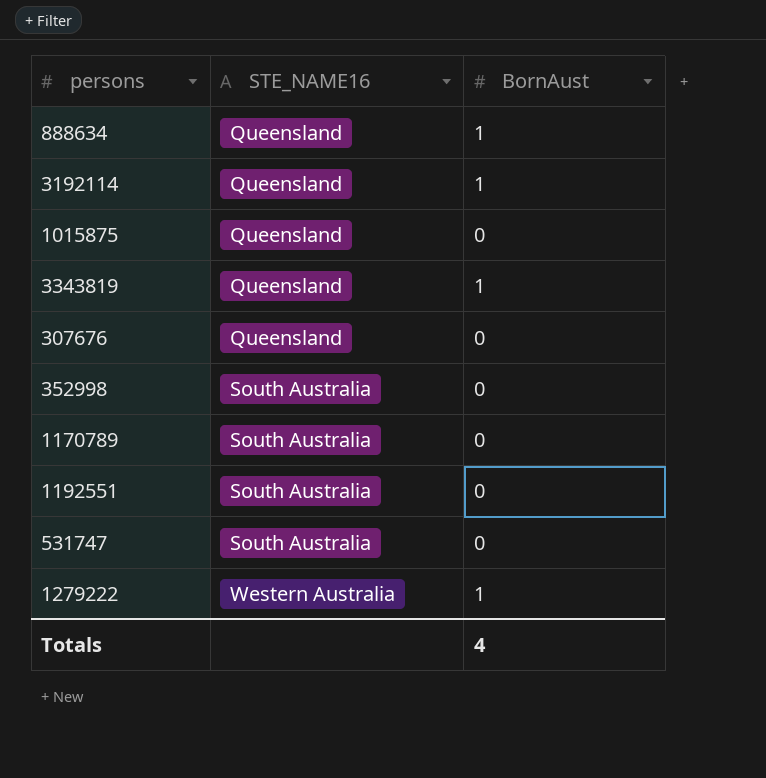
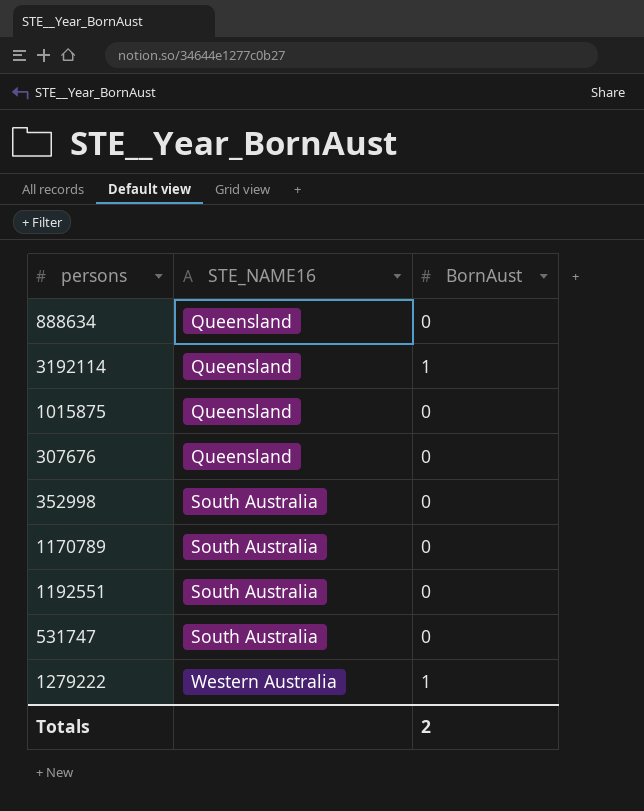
row 3343819: Queensland | 1 -> none
888634 | BornAust: 1 -> 0
Totals | BornAust: 4 -> 2

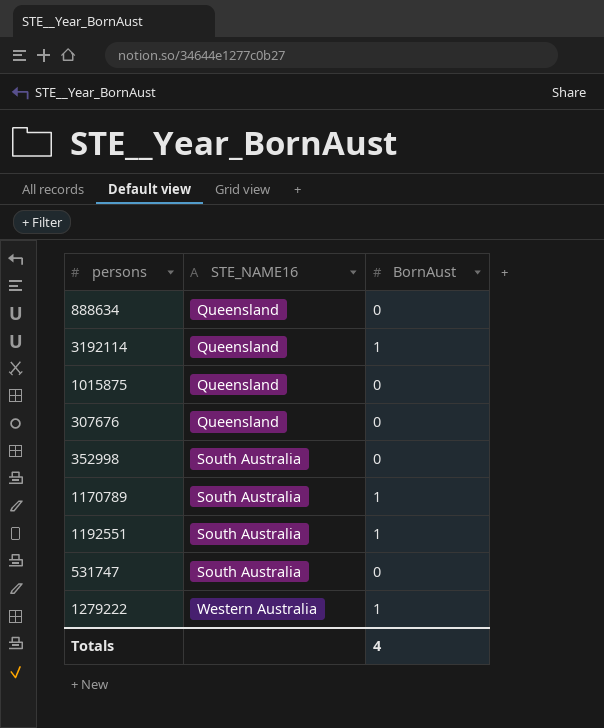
1170789 | BornAust: 0 -> 1
1192551 | BornAust: 0 -> 1
Totals | BornAust: 2 -> 4

